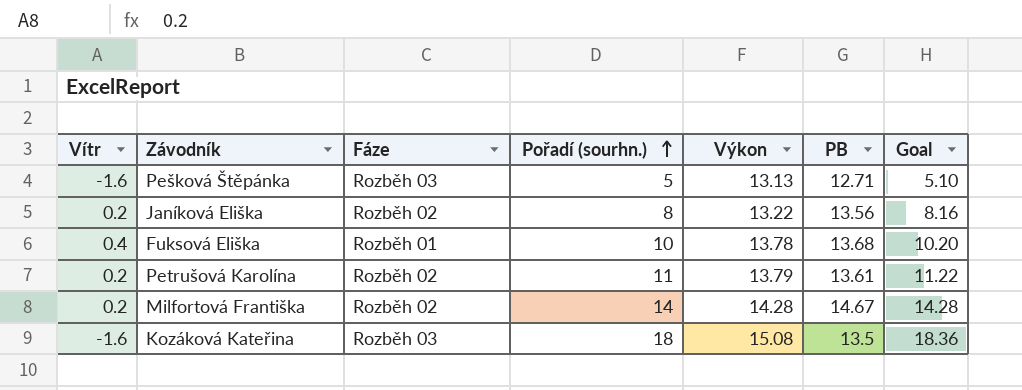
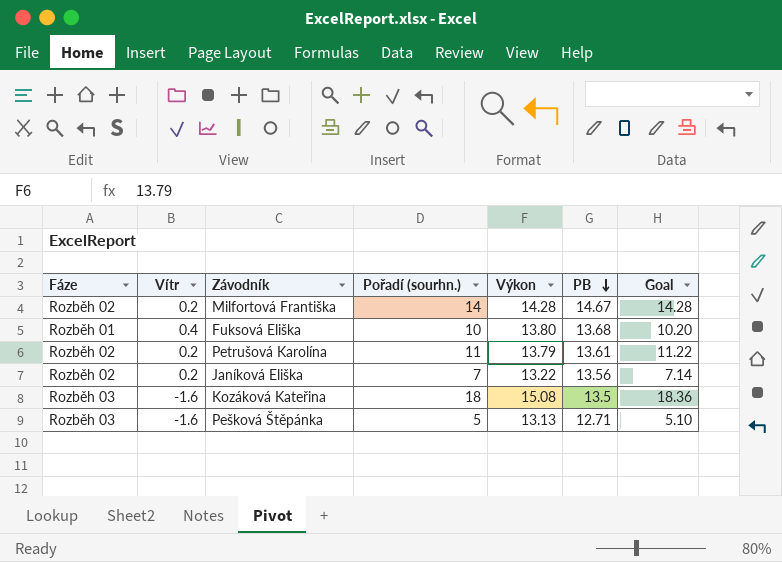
row order: Pořadí (sourhn.) ascending -> PB descending
column Fáze | position: 3 -> 1
Fuksová Eliška | Výkon: 13.78 -> 13.80
Janíková Eliška | Pořadí (sourhn.): 8 -> 7
Janíková Eliška | Goal: 8.16 -> 7.14

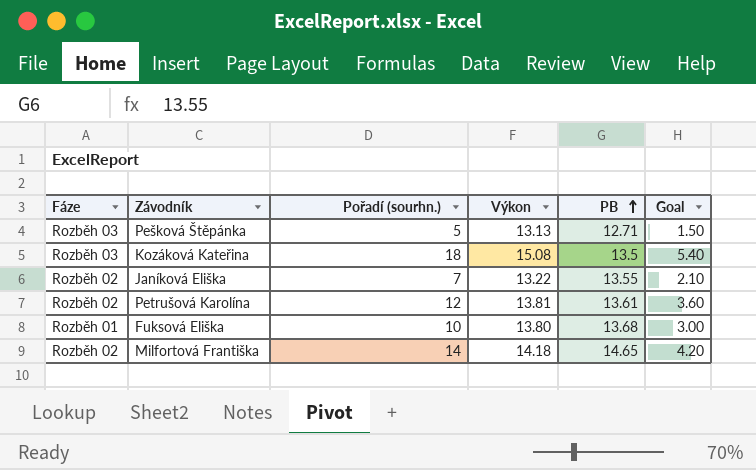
row order: PB descending -> PB ascending
column Vítr | position: 2 -> none
column Goal | formula: [Pořadí (sourhn.)] * 1.02 -> [Pořadí (sourhn.)] * 0.3
Janíková Eliška | PB: 13.56 -> 13.55
Petrušová Karolína | Pořadí (sourhn.): 11 -> 12
Petrušová Karolína | Výkon: 13.79 -> 13.81
Milfortová Františka | Výkon: 14.28 -> 14.18
Milfortová Františka | PB: 14.67 -> 14.65

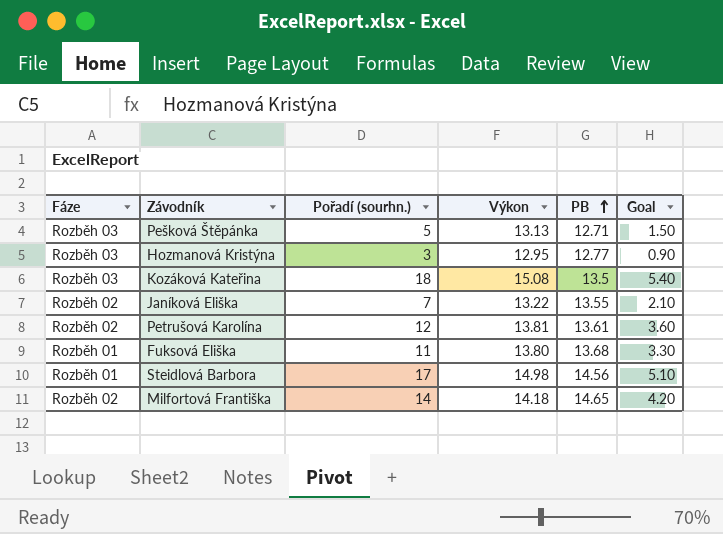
row Hozmanová Kristýna: none -> Rozběh 03 | 3 | 12.95 | 12.77 | 0.90
Fuksová Eliška | Pořadí (sourhn.): 10 -> 11
Fuksová Eliška | Goal: 3.00 -> 3.30
row Steidlová Barbora: none -> Rozběh 01 | 17 | 14.98 | 14.56 | 5.10

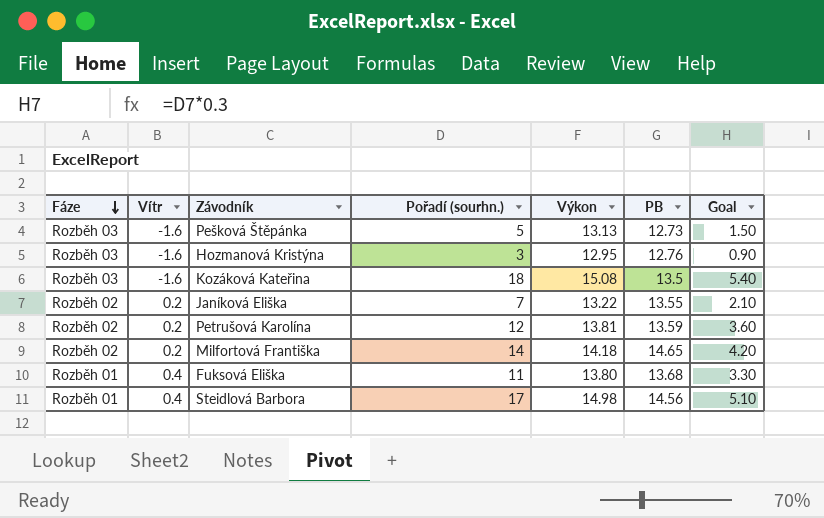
row order: PB ascending -> Fáze descending
column Vítr | position: none -> 2
Pešková Štěpánka | PB: 12.71 -> 12.73
Hozmanová Kristýna | PB: 12.77 -> 12.76
Petrušová Karolína | PB: 13.61 -> 13.59

